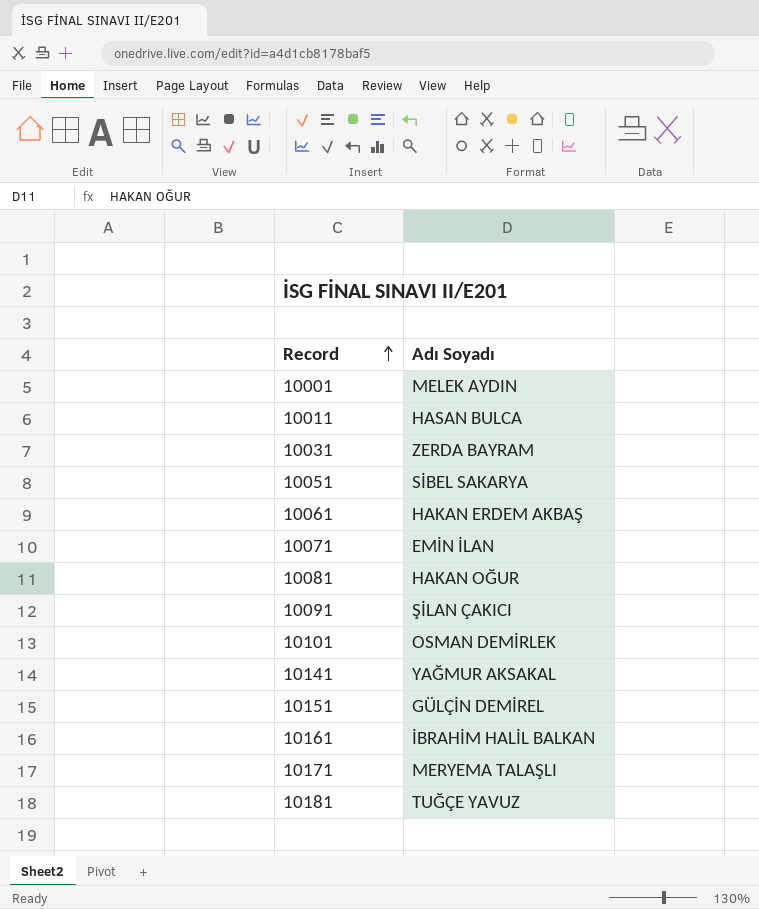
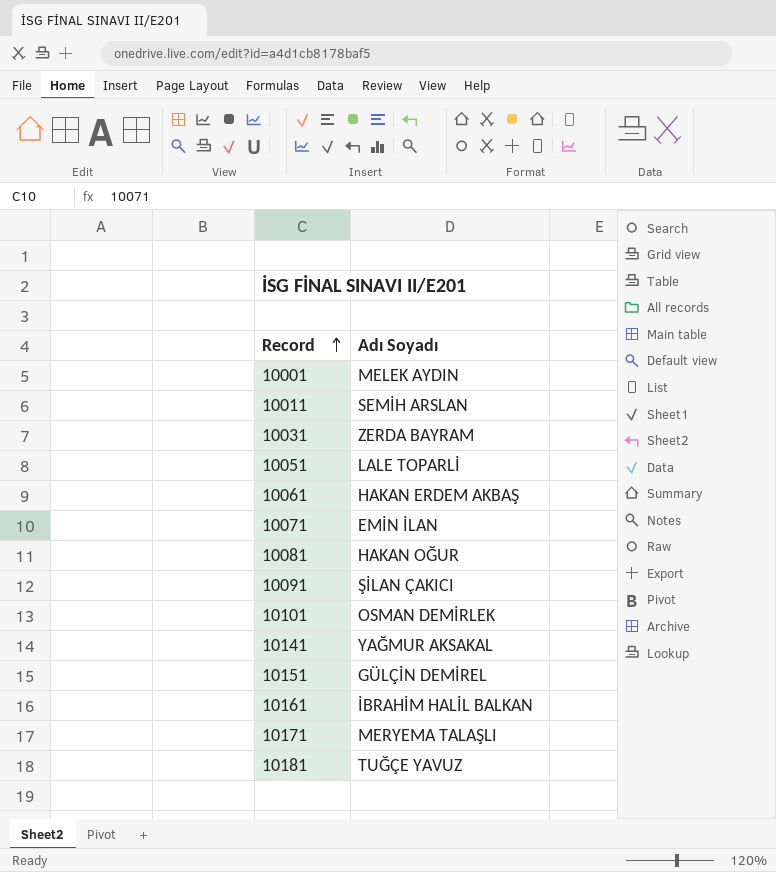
10011 | Adı Soyadı: HASAN BULCA -> SEMİH ARSLAN
10051 | Adı Soyadı: SİBEL SAKARYA -> LALE TOPARLİ

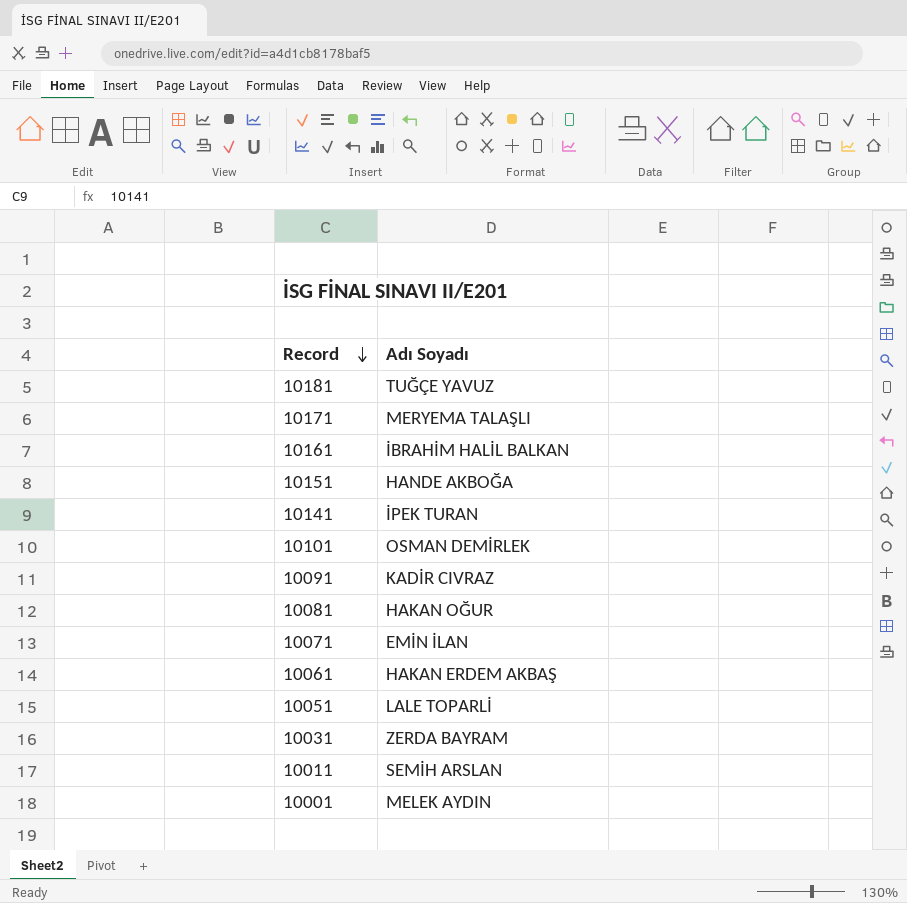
row order: Record ascending -> Record descending
10151 | Adı Soyadı: GÜLÇİN DEMİREL -> HANDE AKBOĞA
10141 | Adı Soyadı: YAĞMUR AKSAKAL -> İPEK TURAN
10091 | Adı Soyadı: ŞİLAN ÇAKICI -> KADİR CIVRAZ

